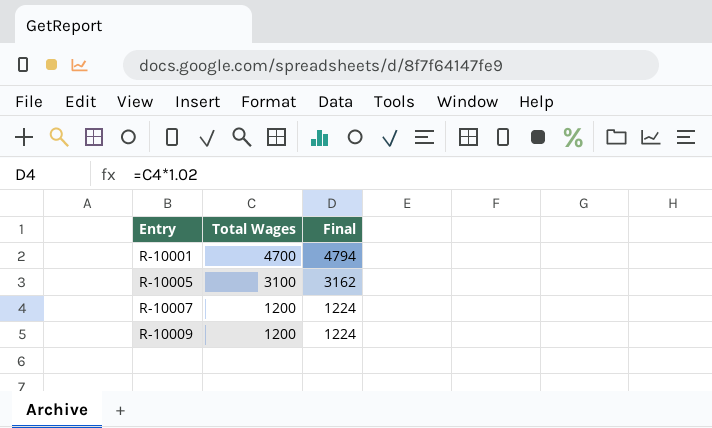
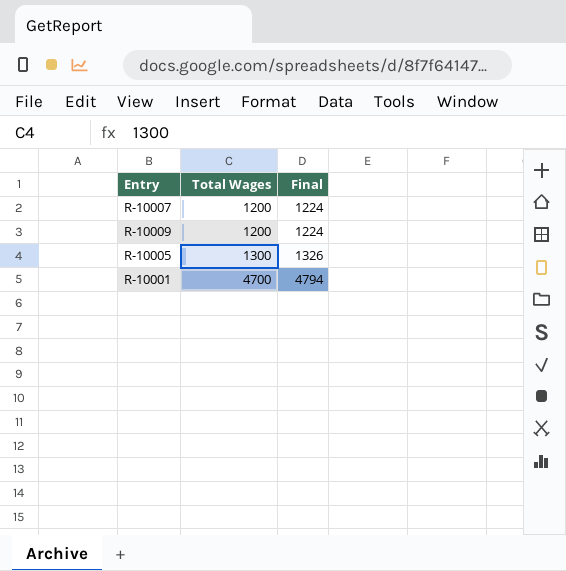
row order: Entry ascending -> Total Wages ascending
R-10005 | Total Wages: 3100 -> 1300
R-10005 | Final: 3162 -> 1326

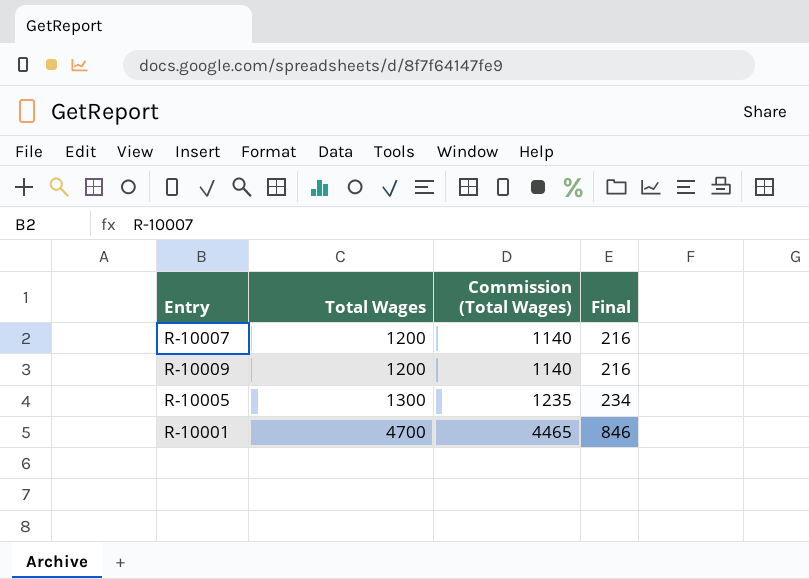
column Commission (Total Wages) | formula: none -> [Total Wages] * 0.95
column Final | formula: [Total Wages] * 1.02 -> [Total Wages] * 0.18

